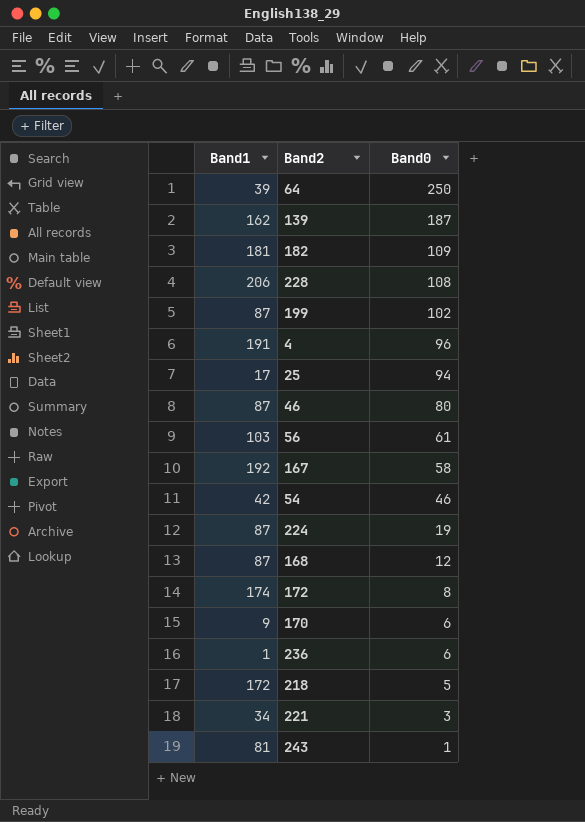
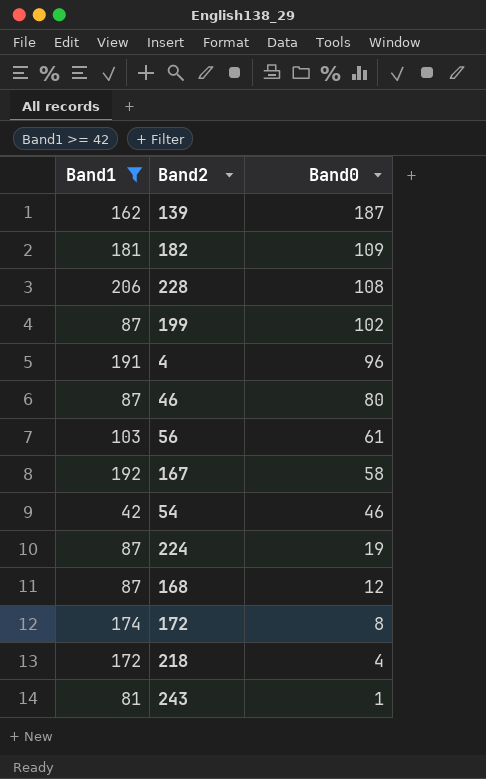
filter: none -> Band1 >= 42
218 | Band0: 5 -> 4

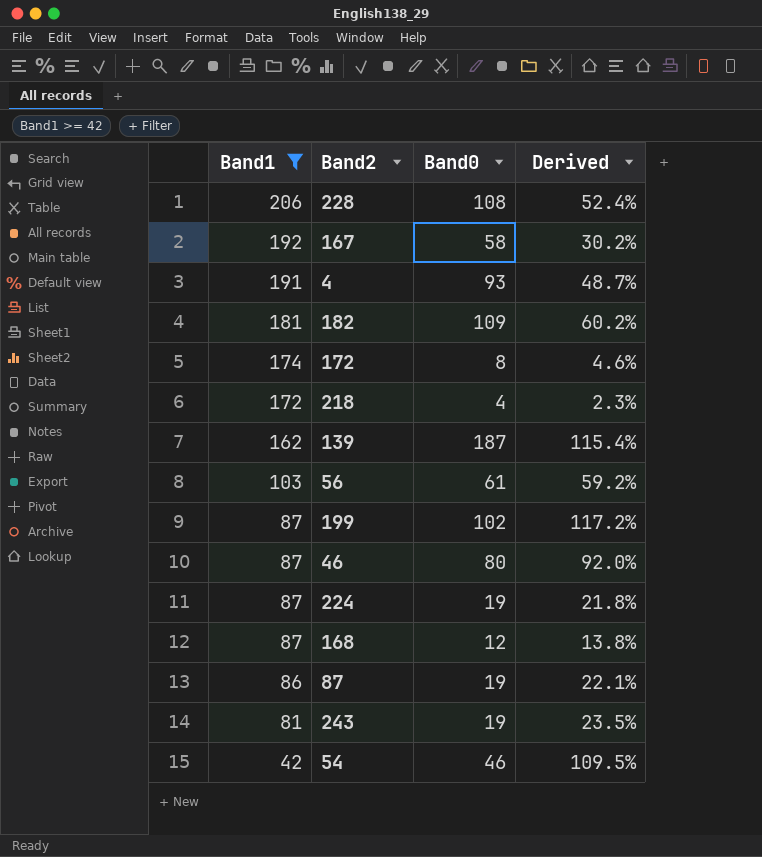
row order: Band0 descending -> Band1 descending
column Derived | formula: none -> [Band0] / [Band1]
4 | Band0: 96 -> 93
row 87: none -> 86 | 19 | 22.1%
243 | Band0: 1 -> 19

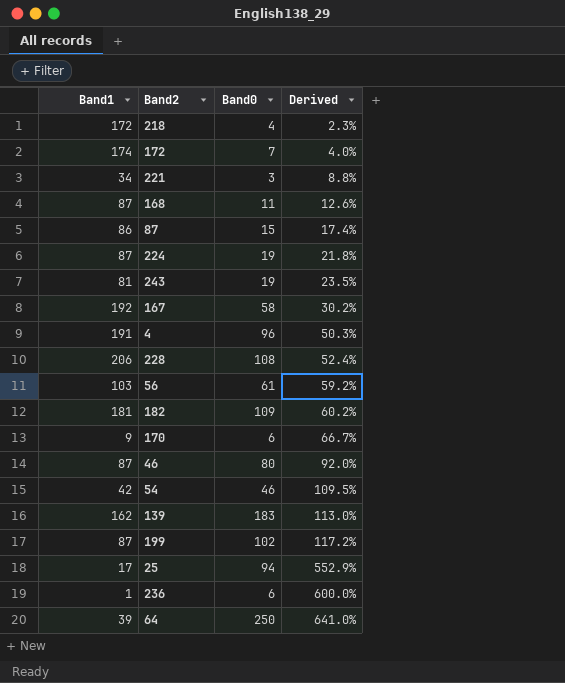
filter: Band1 >= 42 -> none
row order: Band1 descending -> Derived ascending
172 | Band0: 8 -> 7
172 | Derived: 4.6% -> 4.0%
168 | Band0: 12 -> 11
168 | Derived: 13.8% -> 12.6%
87 | Band0: 19 -> 15
87 | Derived: 22.1% -> 17.4%
4 | Band0: 93 -> 96
4 | Derived: 48.7% -> 50.3%
139 | Band0: 187 -> 183
139 | Derived: 115.4% -> 113.0%

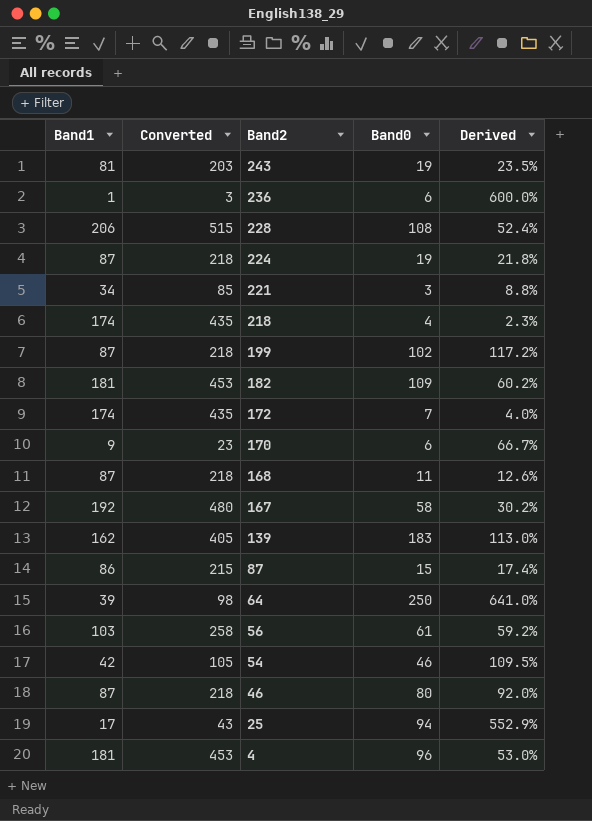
row order: Derived ascending -> Band2 descending
column Converted | formula: none -> [Band1] * 2.5
218 | Band1: 172 -> 174
4 | Band1: 191 -> 181
4 | Derived: 50.3% -> 53.0%

